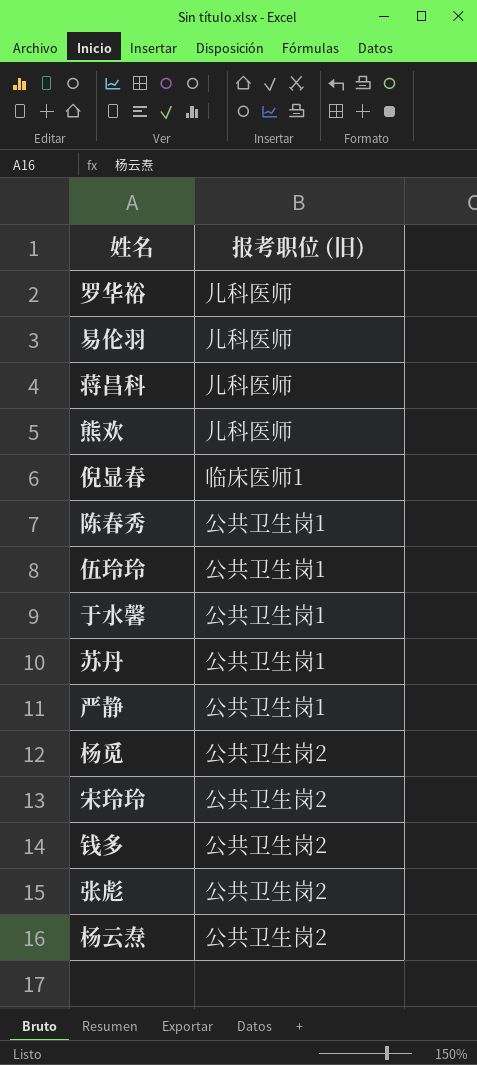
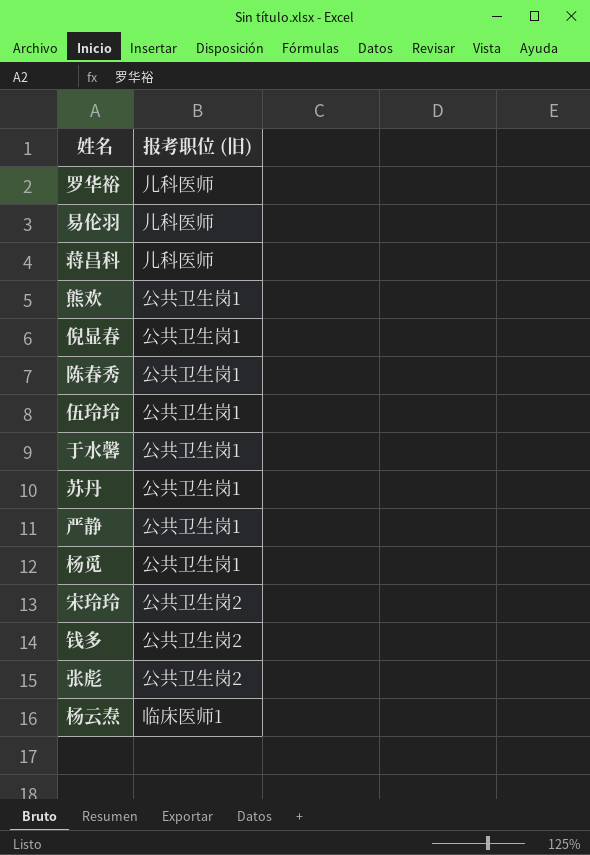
熊欢 | 报考职位 (旧): 儿科医师 -> 公共卫生岗1
倪显春 | 报考职位 (旧): 临床医师1 -> 公共卫生岗1
杨觅 | 报考职位 (旧): 公共卫生岗2 -> 公共卫生岗1
杨云焘 | 报考职位 (旧): 公共卫生岗2 -> 临床医师1

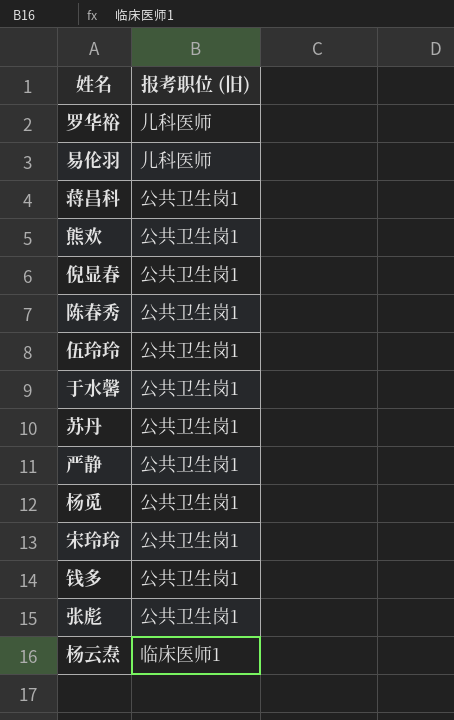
蒋昌科 | 报考职位 (旧): 儿科医师 -> 公共卫生岗1
宋玲玲 | 报考职位 (旧): 公共卫生岗2 -> 公共卫生岗1
钱多 | 报考职位 (旧): 公共卫生岗2 -> 公共卫生岗1
张彪 | 报考职位 (旧): 公共卫生岗2 -> 公共卫生岗1

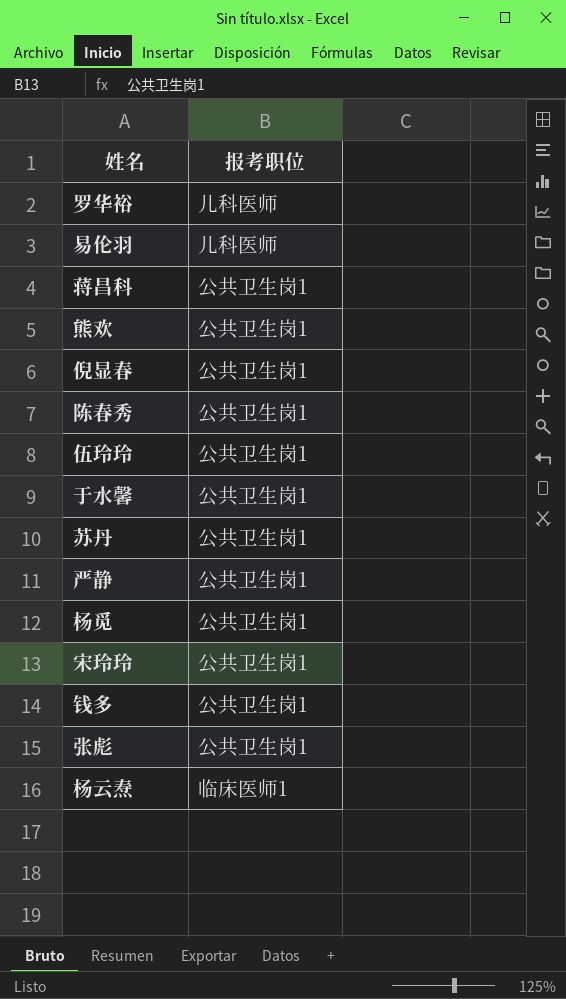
column name: 报考职位 (旧) -> 报考职位

